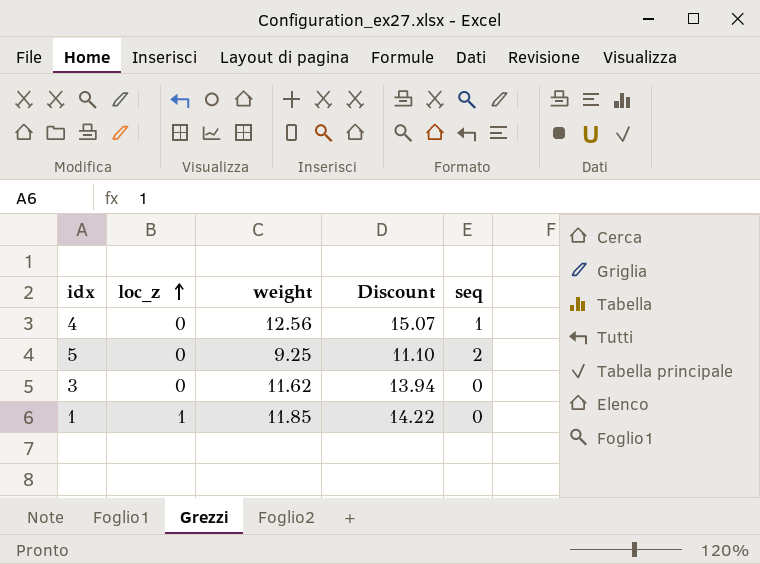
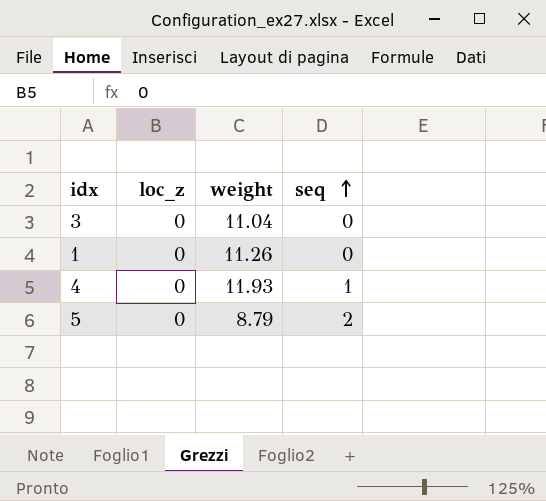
row order: loc_z ascending -> seq ascending
column Discount | formula: [weight] * 1.2 -> none
3 | weight: 11.62 -> 11.04
1 | loc_z: 1 -> 0
1 | weight: 11.85 -> 11.26
4 | weight: 12.56 -> 11.93
5 | weight: 9.25 -> 8.79

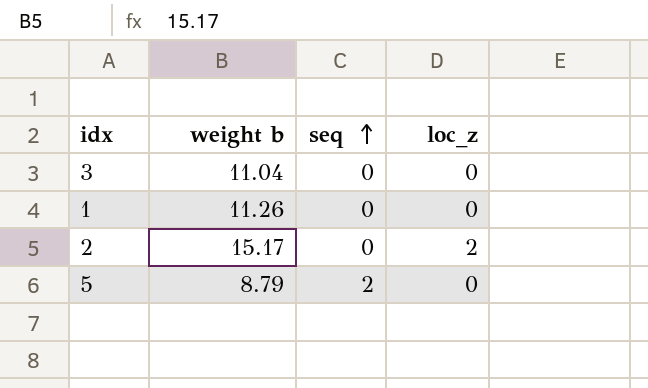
column name: weight -> weight b
column loc_z | position: 2 -> 4
row 4: 0 | 11.93 | 1 -> none
row 2: none -> 15.17 | 0 | 2

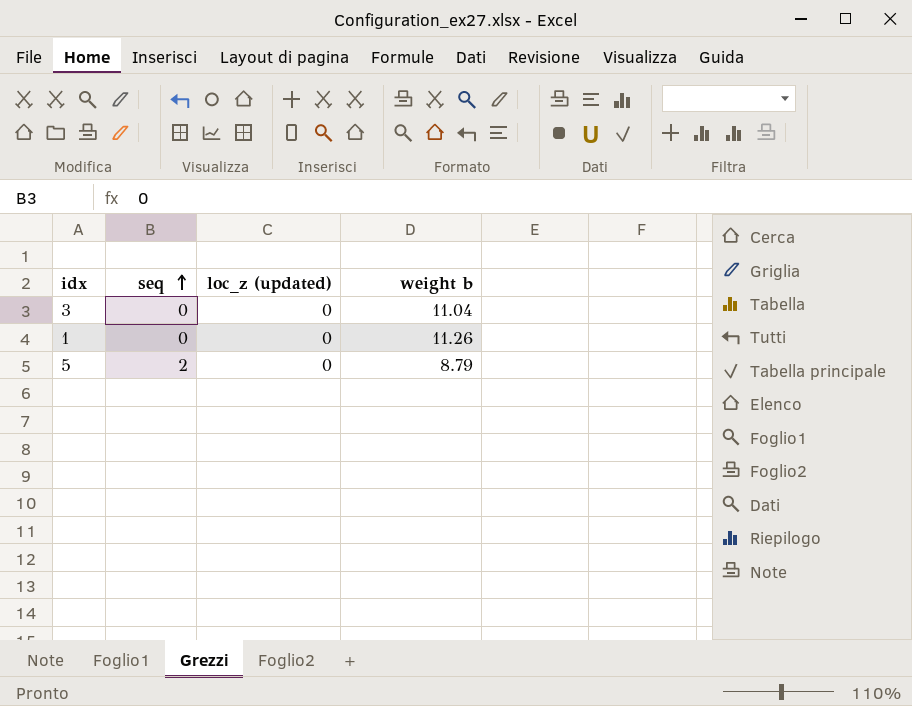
column name: loc_z -> loc_z (updated)
column weight b | position: 2 -> 4
row 2: 15.17 | 0 | 2 -> none

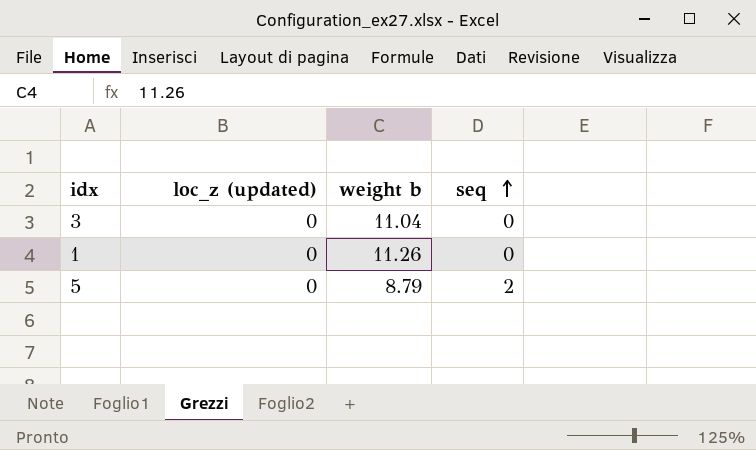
column seq | position: 2 -> 4

